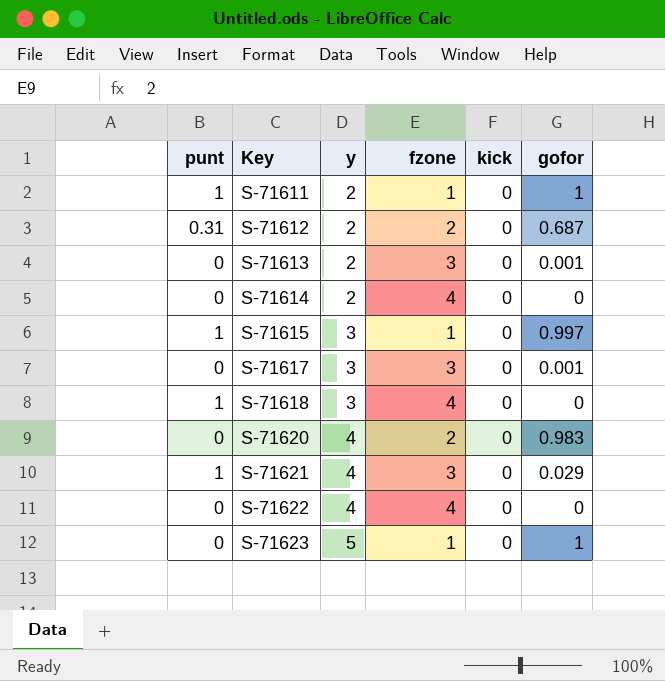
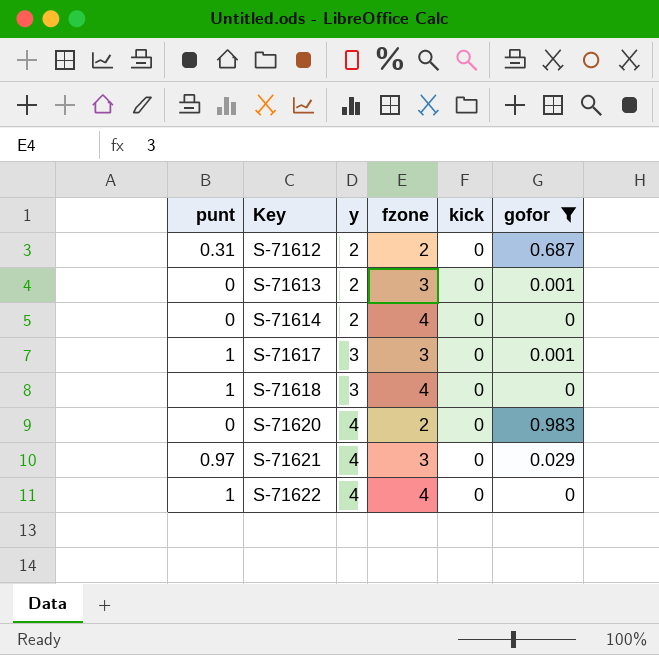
filter: none -> gofor <= 0.983
S-71617 | punt: 0 -> 1
S-71621 | punt: 1 -> 0.97
S-71622 | punt: 0 -> 1

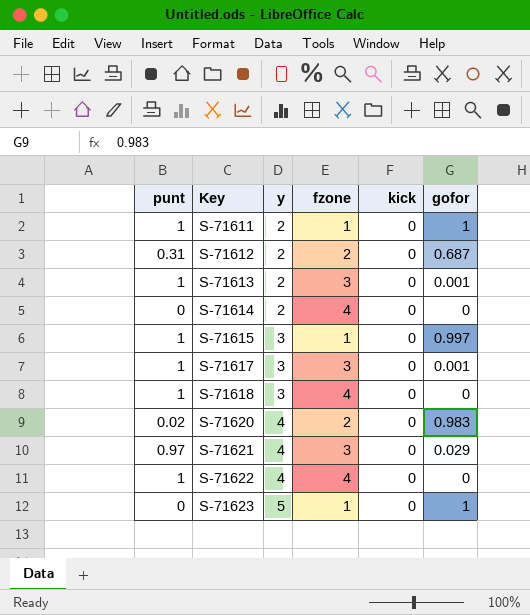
filter: gofor <= 0.983 -> none
S-71613 | punt: 0 -> 1
S-71620 | punt: 0 -> 0.02

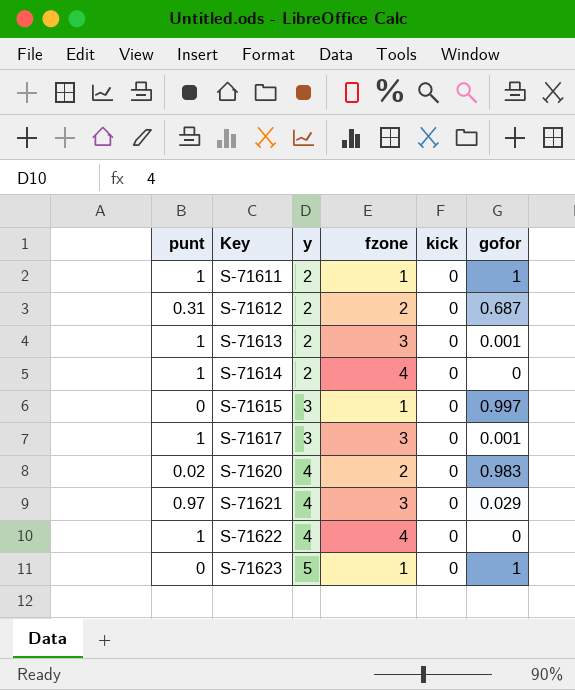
row S-71618: 1 | 3 | 4 | 0 | 0 -> none
S-71614 | punt: 0 -> 1
S-71615 | punt: 1 -> 0

